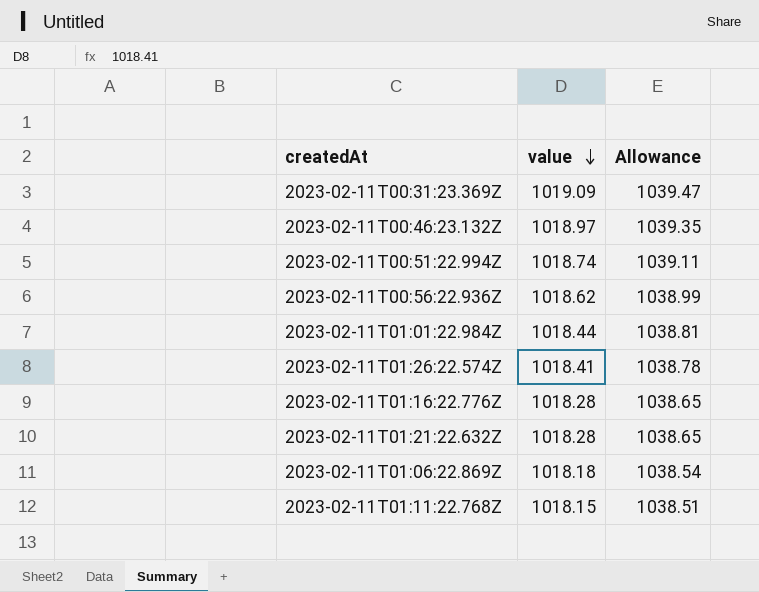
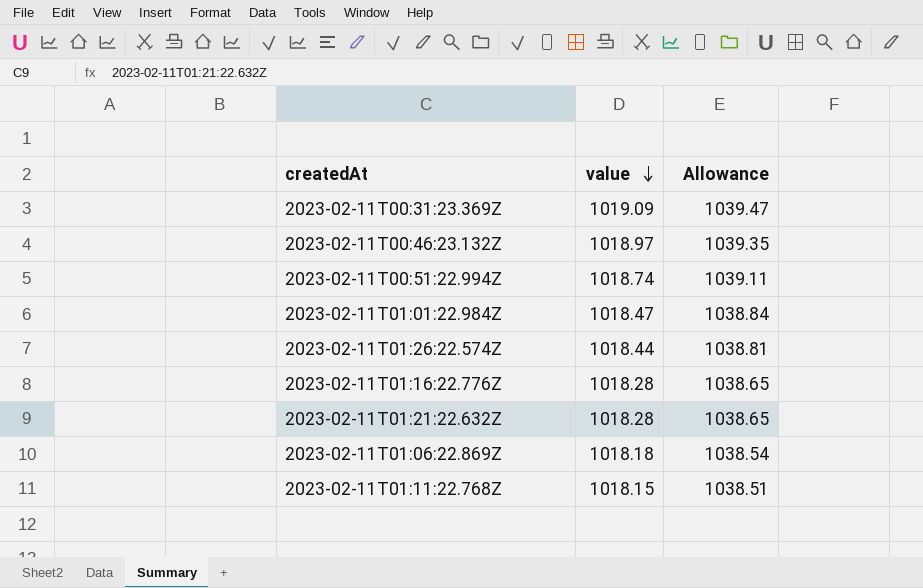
row 2023-02-11T00:56:22.936Z: 1018.62 | 1038.99 -> none
2023-02-11T01:01:22.984Z | value: 1018.44 -> 1018.47
2023-02-11T01:01:22.984Z | Allowance: 1038.81 -> 1038.84
2023-02-11T01:26:22.574Z | value: 1018.41 -> 1018.44
2023-02-11T01:26:22.574Z | Allowance: 1038.78 -> 1038.81

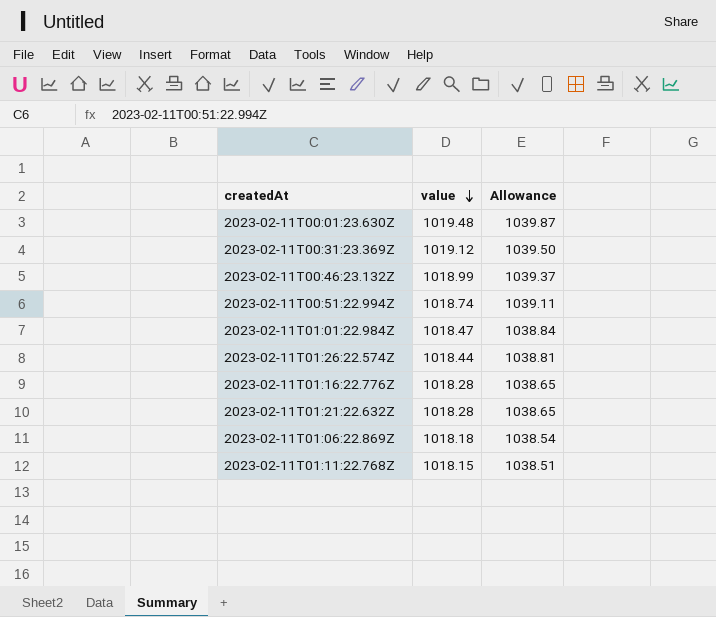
row 2023-02-11T00:01:23.630Z: none -> 1019.48 | 1039.87
2023-02-11T00:31:23.369Z | value: 1019.09 -> 1019.12
2023-02-11T00:31:23.369Z | Allowance: 1039.47 -> 1039.50
2023-02-11T00:46:23.132Z | value: 1018.97 -> 1018.99
2023-02-11T00:46:23.132Z | Allowance: 1039.35 -> 1039.37

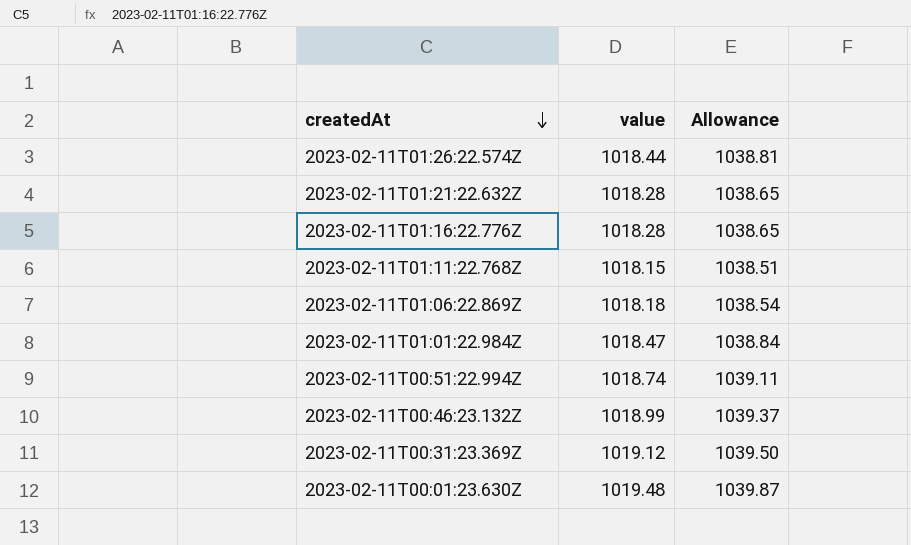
row order: value descending -> createdAt descending

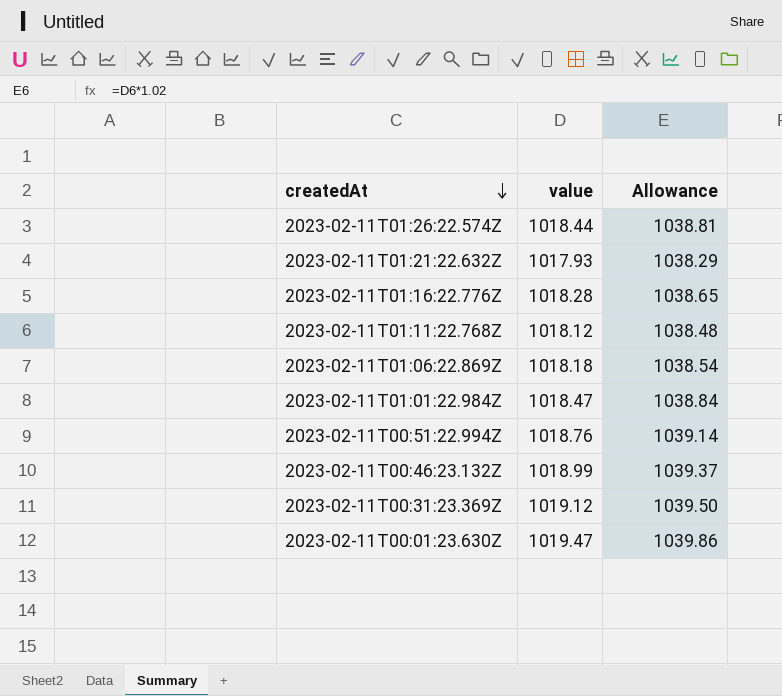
2023-02-11T01:21:22.632Z | value: 1018.28 -> 1017.93
2023-02-11T01:21:22.632Z | Allowance: 1038.65 -> 1038.29
2023-02-11T01:11:22.768Z | value: 1018.15 -> 1018.12
2023-02-11T01:11:22.768Z | Allowance: 1038.51 -> 1038.48
2023-02-11T00:51:22.994Z | value: 1018.74 -> 1018.76
2023-02-11T00:51:22.994Z | Allowance: 1039.11 -> 1039.14
2023-02-11T00:01:23.630Z | value: 1019.48 -> 1019.47
2023-02-11T00:01:23.630Z | Allowance: 1039.87 -> 1039.86

